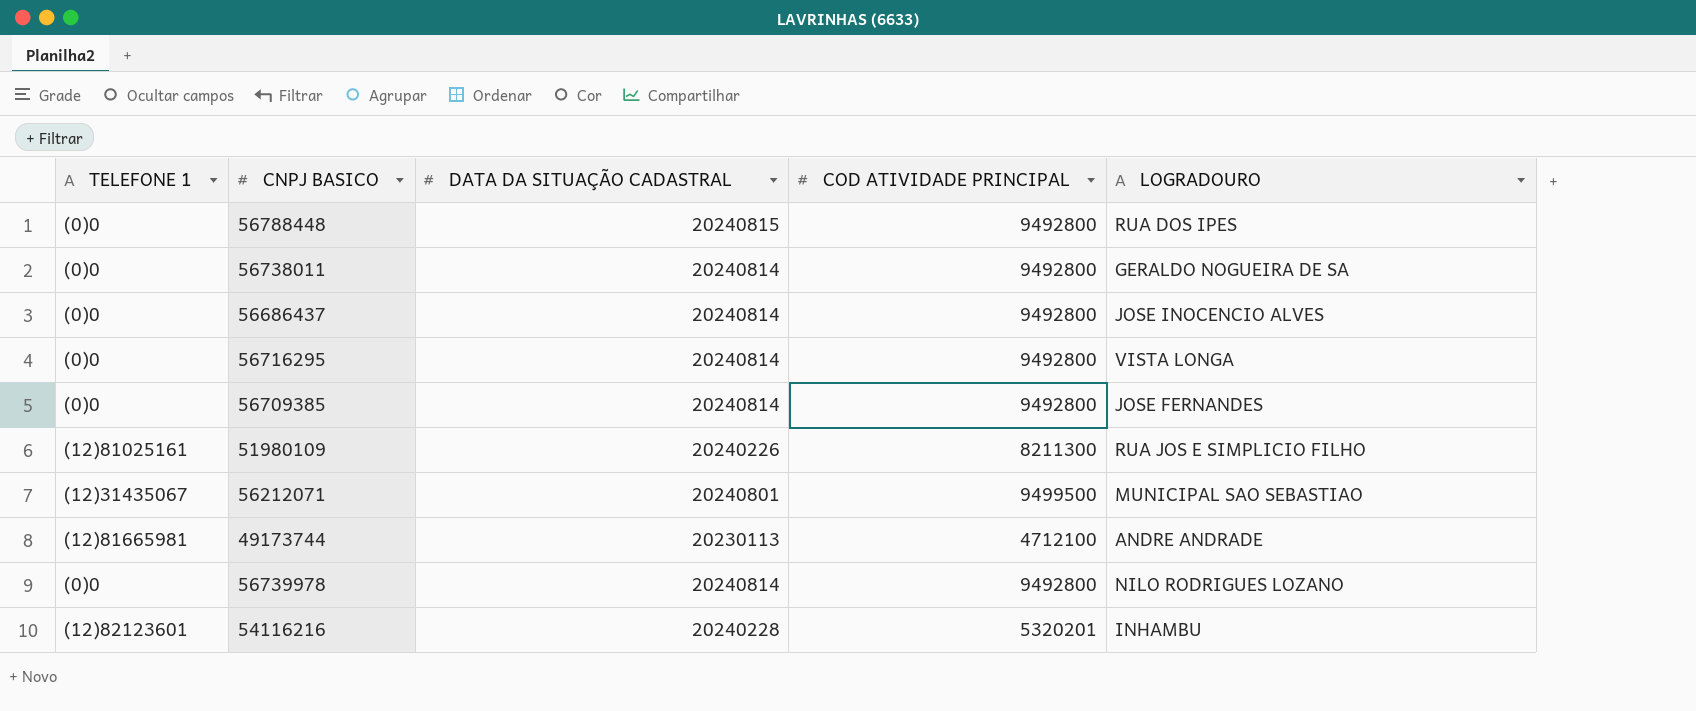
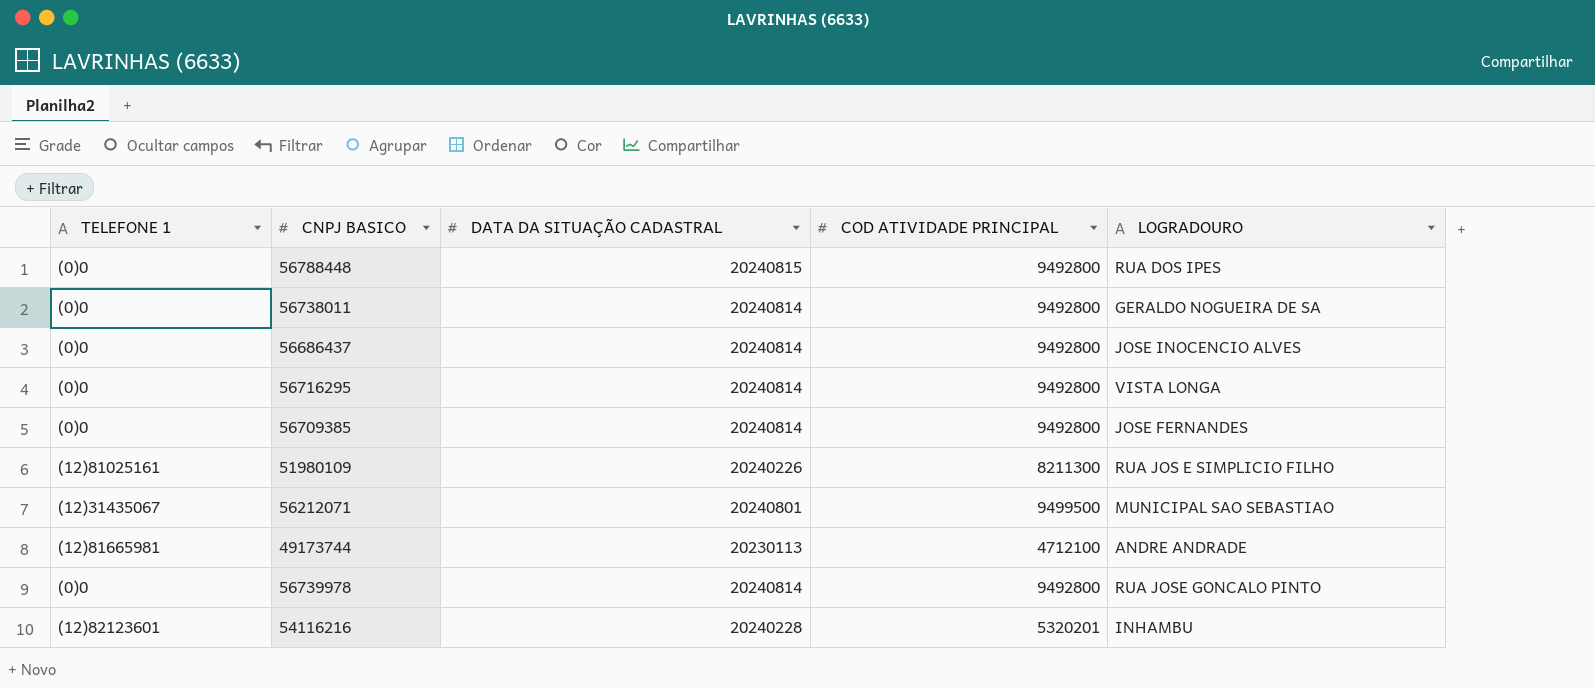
56739978 | LOGRADOURO: NILO RODRIGUES LOZANO -> RUA JOSE GONCALO PINTO

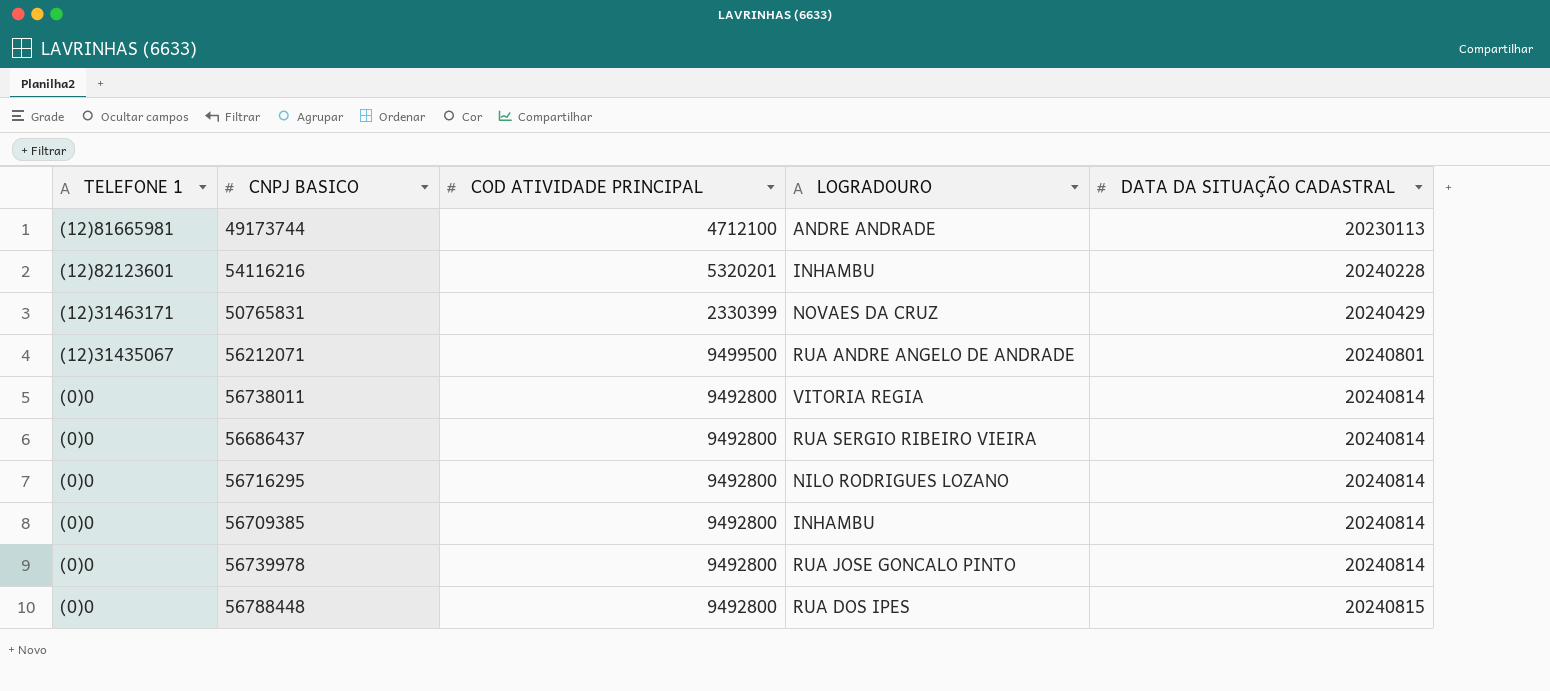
row order: none -> DATA DA SITUAÇÃO CADASTRAL ascending
column DATA DA SITUAÇÃO CADASTRAL | position: 3 -> 5
row 51980109: (12)81025161 | 20240226 | 8211300 | RUA JOS E SIMPLICIO FILHO -> none
row 50765831: none -> (12)31463171 | 2330399 | NOVAES DA CRUZ | 20240429
56212071 | LOGRADOURO: MUNICIPAL SAO SEBASTIAO -> RUA ANDRE ANGELO DE ANDRADE
56738011 | LOGRADOURO: GERALDO NOGUEIRA DE SA -> VITORIA REGIA
56686437 | LOGRADOURO: JOSE INOCENCIO ALVES -> RUA SERGIO RIBEIRO VIEIRA
56716295 | LOGRADOURO: VISTA LONGA -> NILO RODRIGUES LOZANO
56709385 | LOGRADOURO: JOSE FERNANDES -> INHAMBU

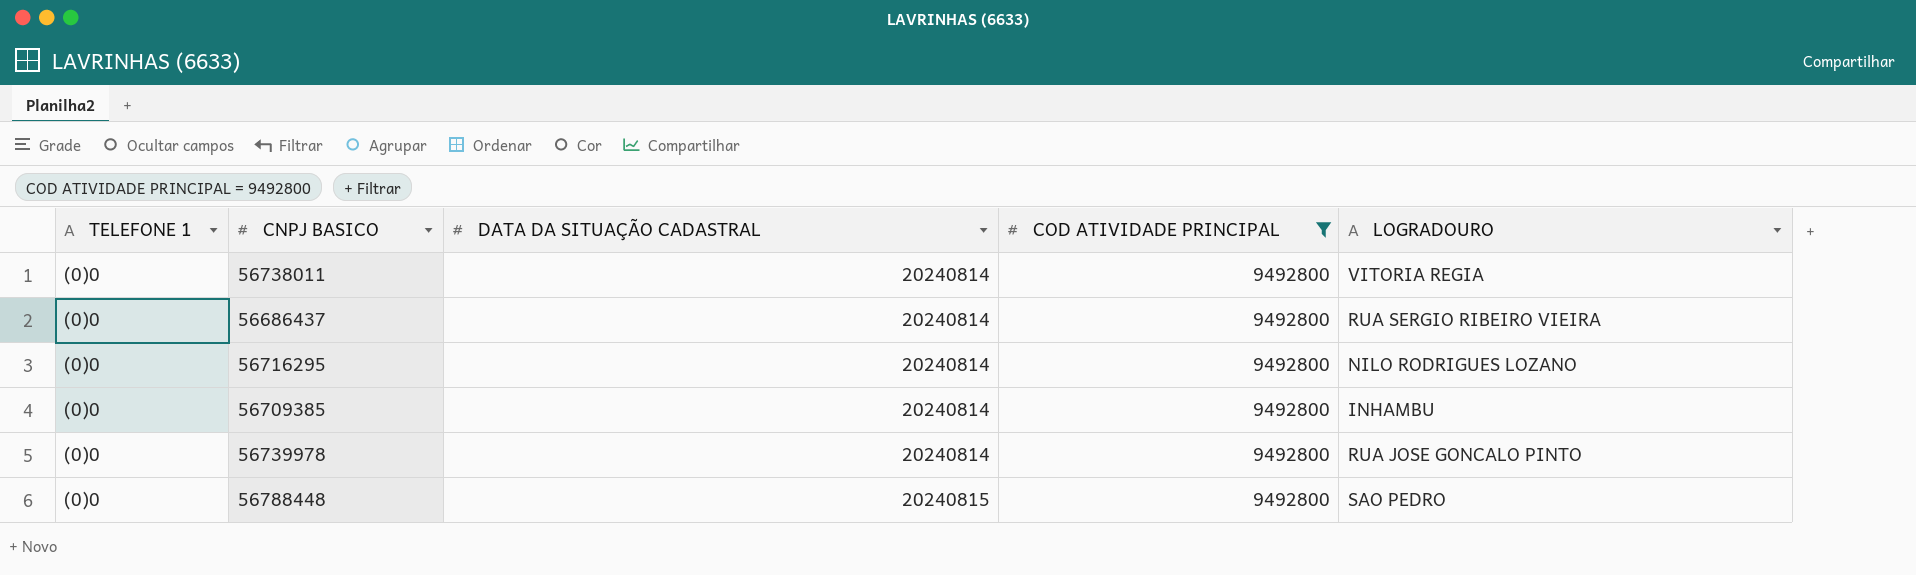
filter: none -> COD ATIVIDADE PRINCIPAL = 9492800
column DATA DA SITUAÇÃO CADASTRAL | position: 5 -> 3
56788448 | LOGRADOURO: RUA DOS IPES -> SAO PEDRO

